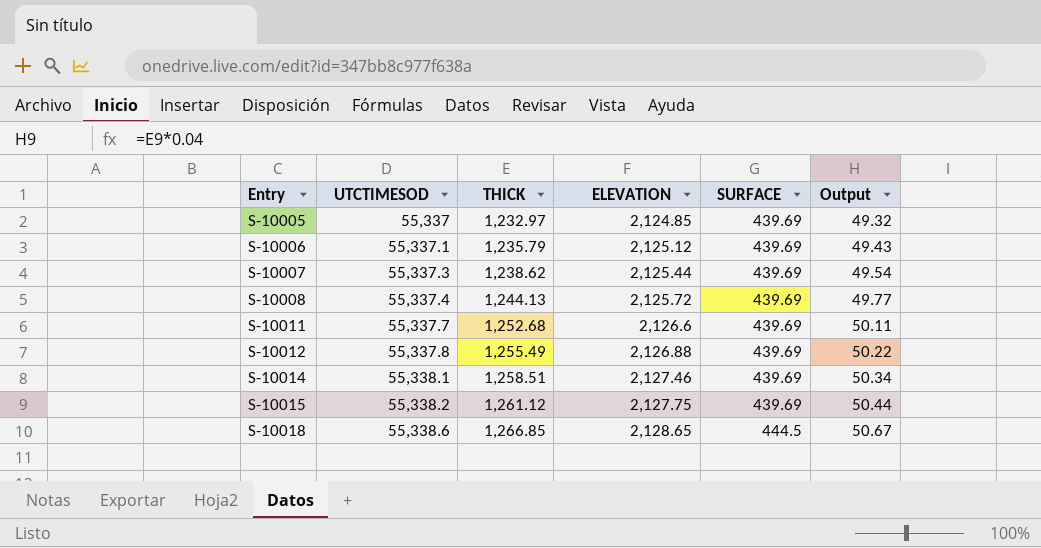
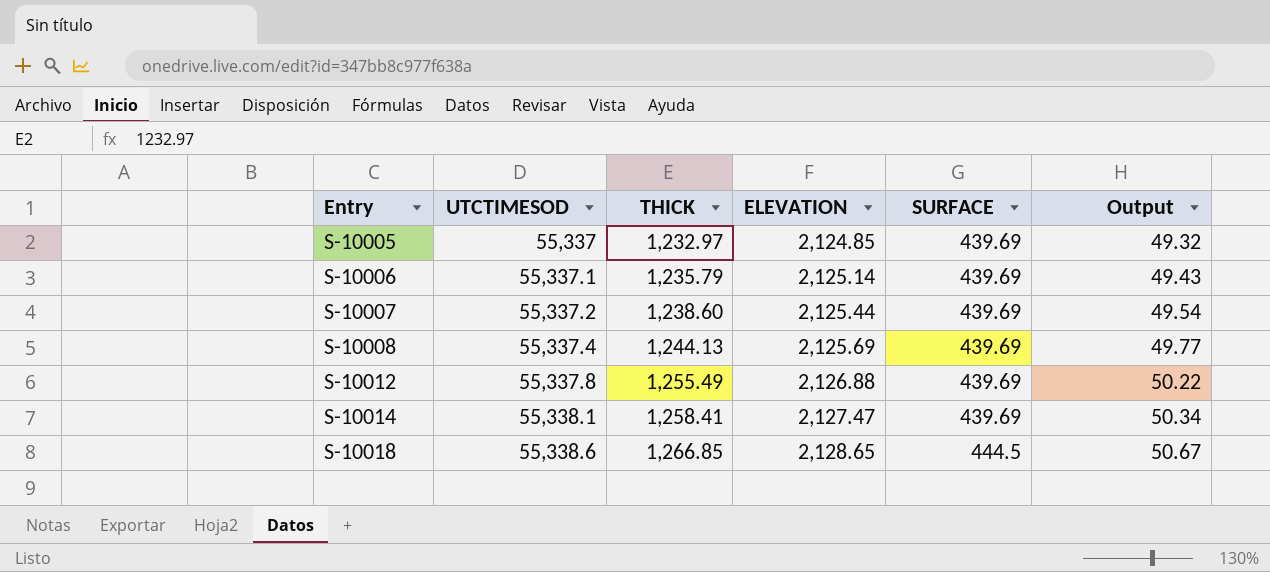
row S-10011: 55,337.7 | 1,252.68 | 2,126.6 | 439.69 | 50.11 -> none
row S-10015: 55,338.2 | 1,261.12 | 2,127.75 | 439.69 | 50.44 -> none
S-10006 | ELEVATION: 2,125.12 -> 2,125.14
S-10007 | UTCTIMESOD: 55,337.3 -> 55,337.2
S-10007 | THICK: 1,238.62 -> 1,238.60
S-10008 | ELEVATION: 2,125.72 -> 2,125.69
S-10014 | THICK: 1,258.51 -> 1,258.41
S-10014 | ELEVATION: 2,127.46 -> 2,127.47

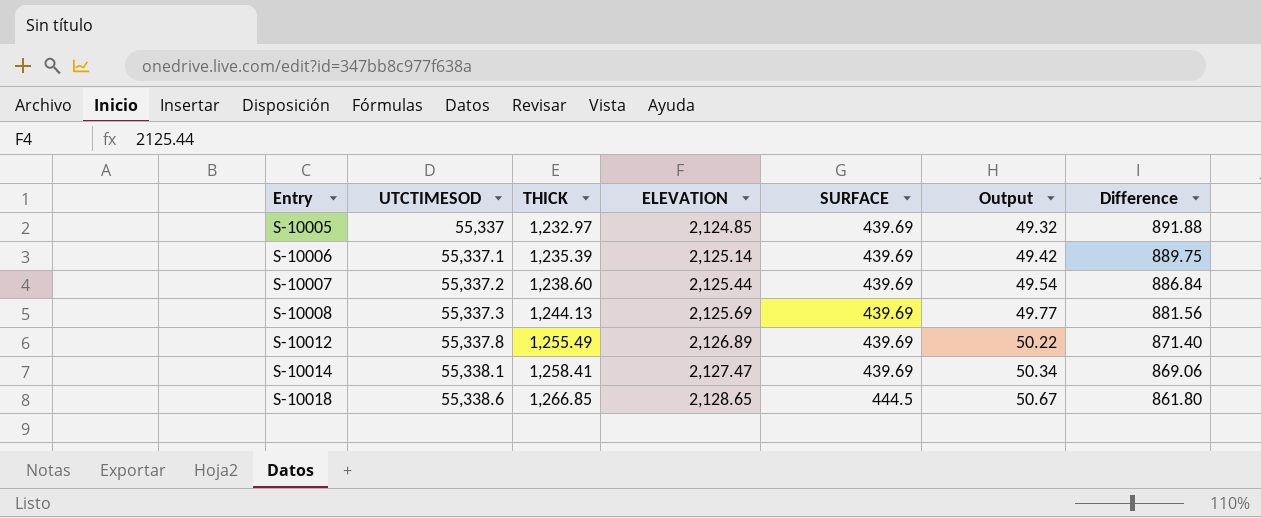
column Difference | formula: none -> [ELEVATION] - [THICK]
S-10006 | THICK: 1,235.79 -> 1,235.39
S-10006 | Output: 49.43 -> 49.42
S-10008 | UTCTIMESOD: 55,337.4 -> 55,337.3
S-10012 | ELEVATION: 2,126.88 -> 2,126.89

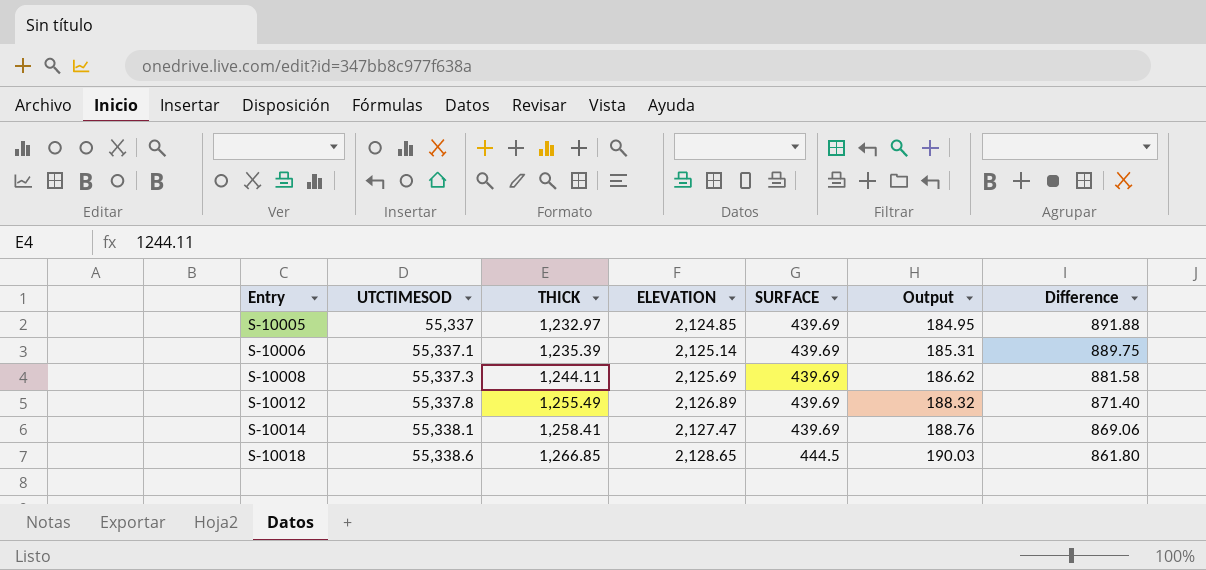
column Output | formula: [THICK] * 0.04 -> [THICK] * 0.15
row S-10007: 55,337.2 | 1,238.60 | 2,125.44 | 439.69 | 49.54 | 886.84 -> none
S-10008 | THICK: 1,244.13 -> 1,244.11
S-10008 | Difference: 881.56 -> 881.58

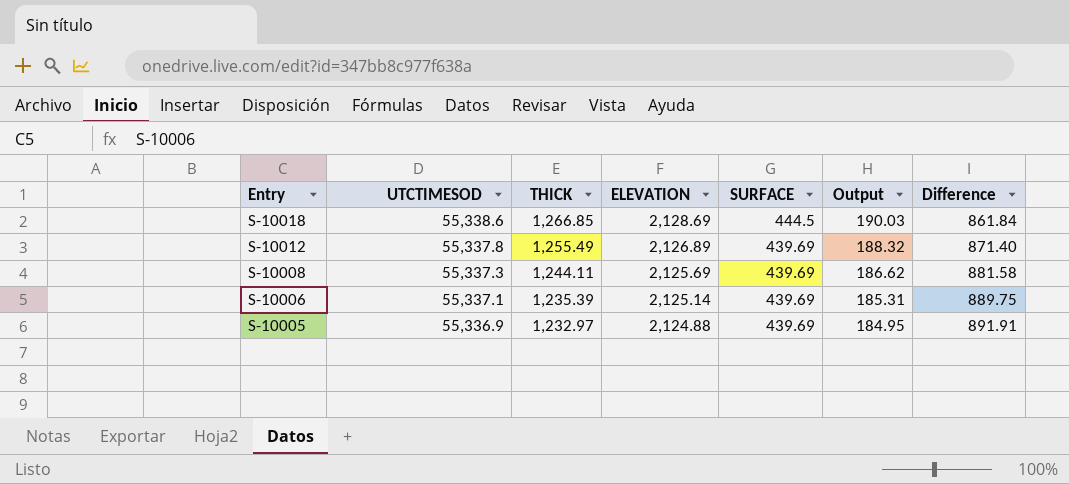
row order: Entry ascending -> Entry descending
row S-10014: 55,338.1 | 1,258.41 | 2,127.47 | 439.69 | 188.76 | 869.06 -> none
S-10018 | ELEVATION: 2,128.65 -> 2,128.69
S-10018 | Difference: 861.80 -> 861.84
S-10005 | UTCTIMESOD: 55,337 -> 55,336.9
S-10005 | ELEVATION: 2,124.85 -> 2,124.88
S-10005 | Difference: 891.88 -> 891.91

